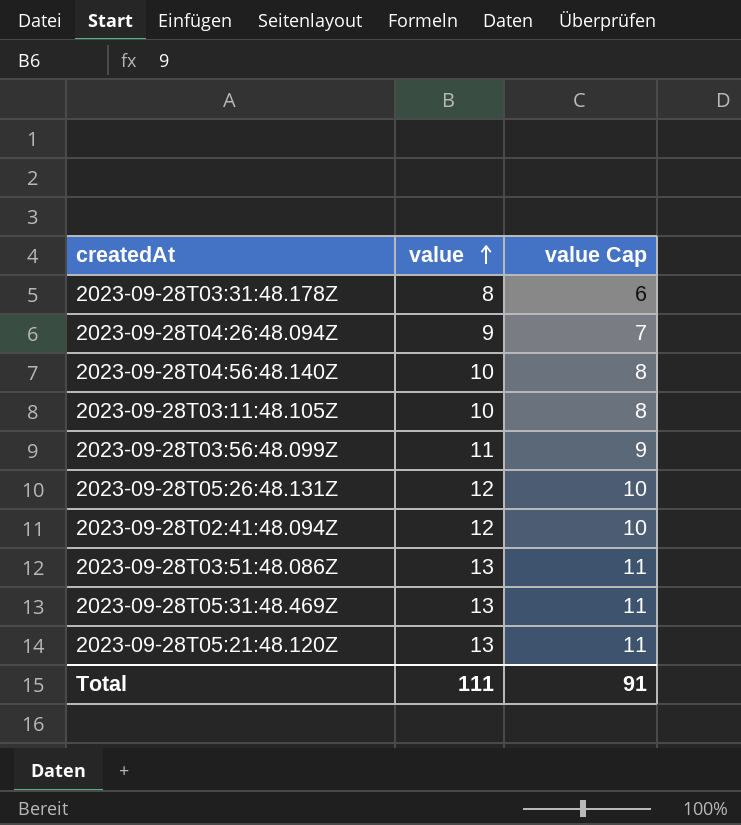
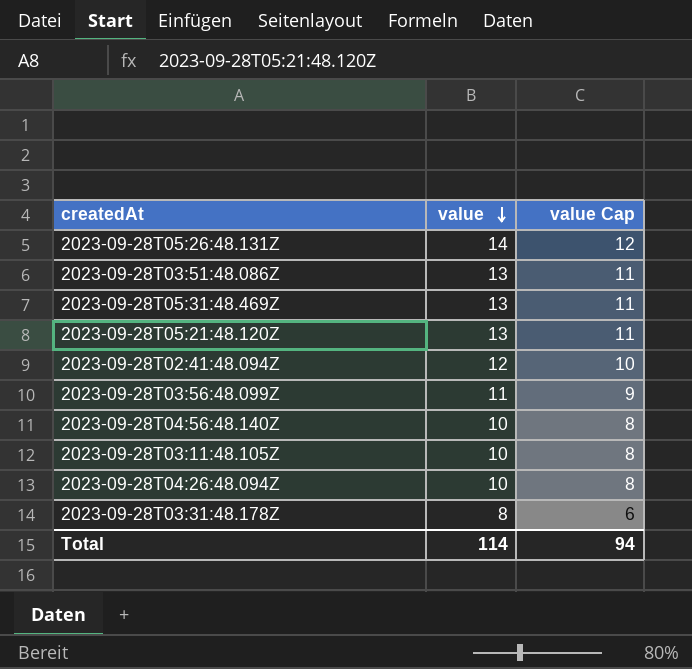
row order: value ascending -> value descending
2023-09-28T05:26:48.131Z | value: 12 -> 14
2023-09-28T05:26:48.131Z | value Cap: 10 -> 12
2023-09-28T04:26:48.094Z | value: 9 -> 10
2023-09-28T04:26:48.094Z | value Cap: 7 -> 8
Total | value: 111 -> 114
Total | value Cap: 91 -> 94

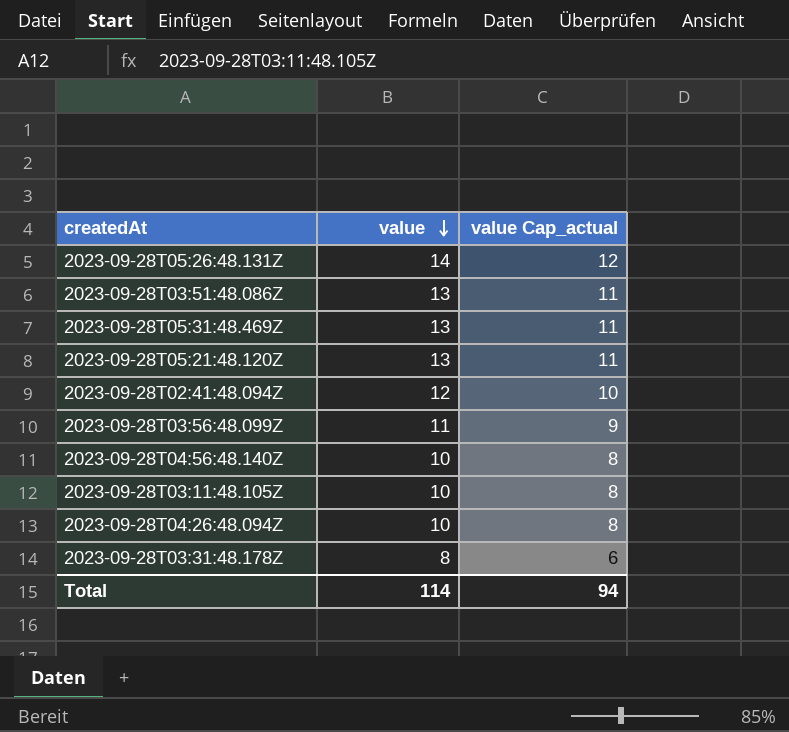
column name: value Cap -> value Cap_actual

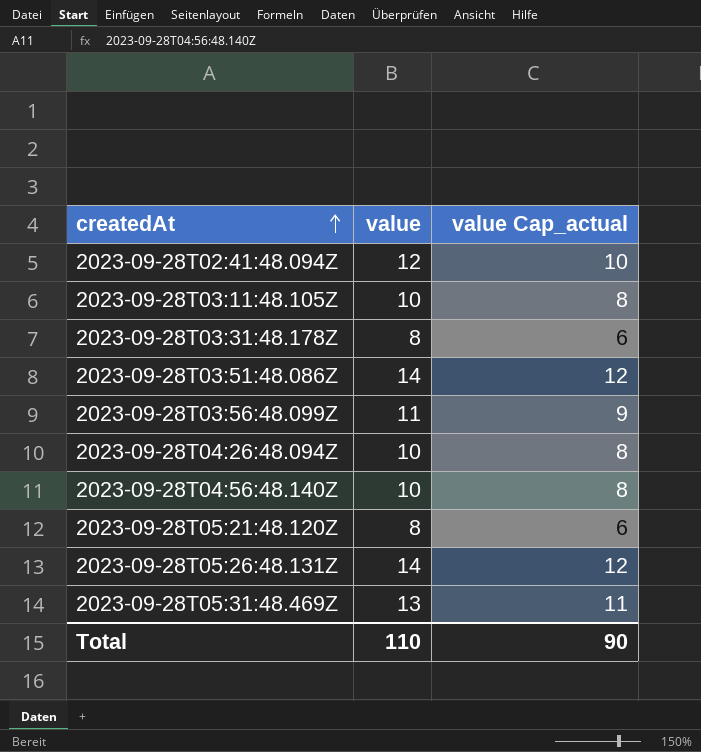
row order: value descending -> createdAt ascending
2023-09-28T03:51:48.086Z | value: 13 -> 14
2023-09-28T03:51:48.086Z | value Cap_actual: 11 -> 12
2023-09-28T05:21:48.120Z | value: 13 -> 8
2023-09-28T05:21:48.120Z | value Cap_actual: 11 -> 6
Total | value: 114 -> 110
Total | value Cap_actual: 94 -> 90

